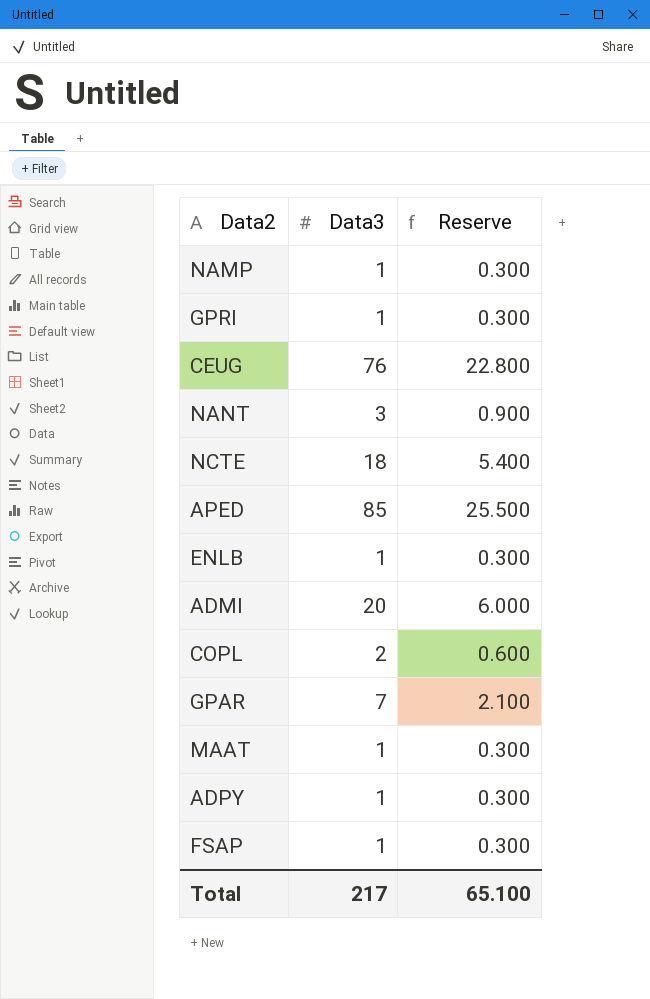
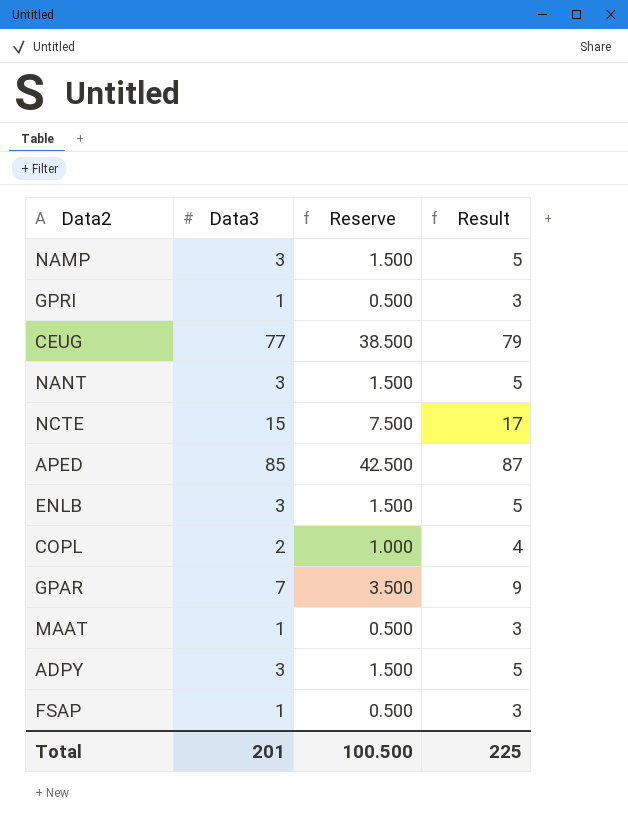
column Reserve | formula: [Data3] * 0.3 -> [Data3] * 0.5
column Result | formula: none -> [Data3] + 2
row ADMI: 20 | 6.000 -> none
NAMP | Data3: 1 -> 3
CEUG | Data3: 76 -> 77
NCTE | Data3: 18 -> 15
ENLB | Data3: 1 -> 3
ADPY | Data3: 1 -> 3
Total | Data3: 217 -> 201
Total | Reserve: 65.100 -> 100.500

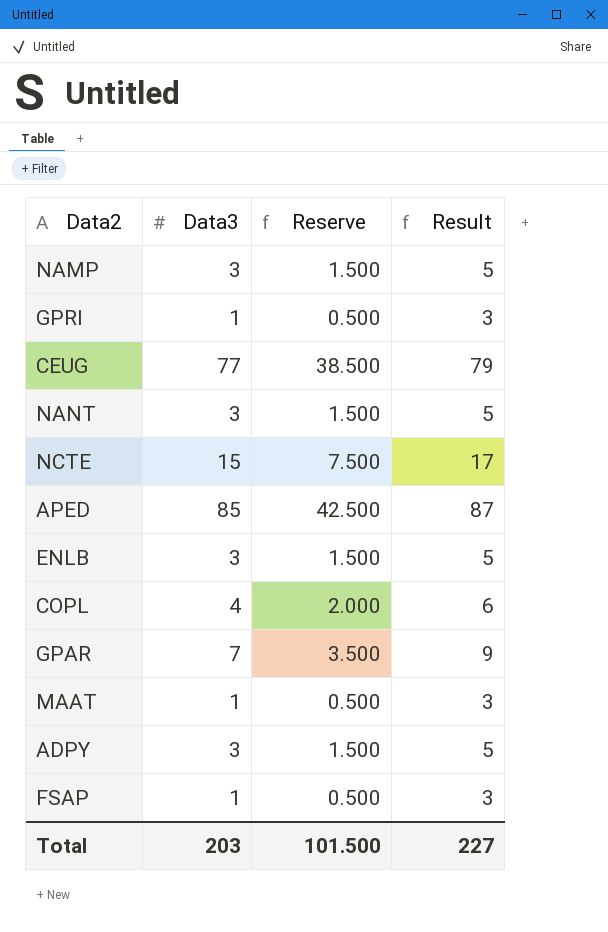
COPL | Data3: 2 -> 4
COPL | Reserve: 1.000 -> 2.000
COPL | Result: 4 -> 6
Total | Data3: 201 -> 203
Total | Reserve: 100.500 -> 101.500
Total | Result: 225 -> 227

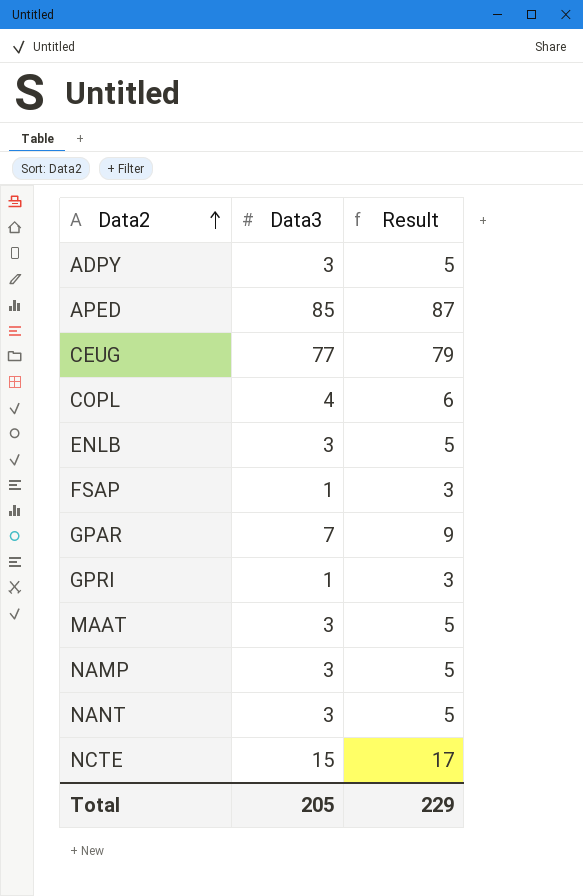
row order: none -> Data2 ascending
column Reserve | formula: [Data3] * 0.5 -> none
MAAT | Data3: 1 -> 3
MAAT | Result: 3 -> 5
Total | Data3: 203 -> 205
Total | Result: 227 -> 229

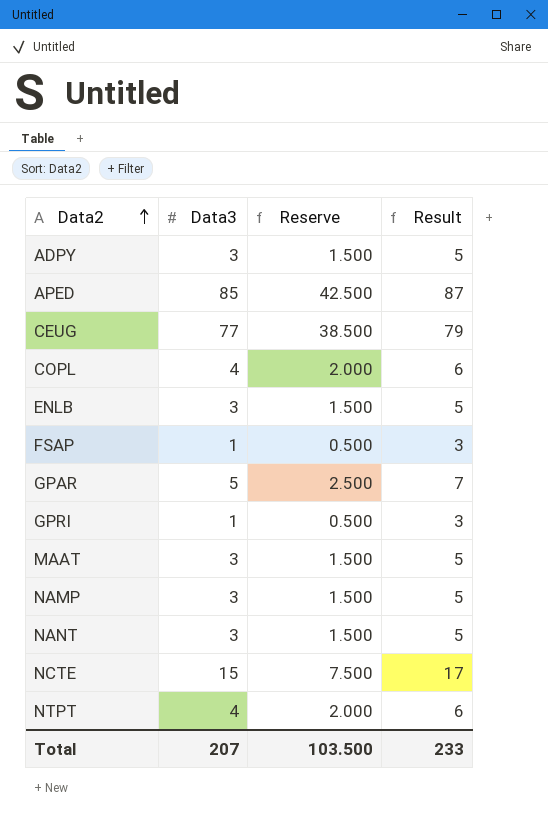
column Reserve | formula: none -> [Data3] * 0.5
GPAR | Data3: 7 -> 5
GPAR | Result: 9 -> 7
row NTPT: none -> 4 | 2.000 | 6
Total | Data3: 205 -> 207
Total | Result: 229 -> 233

